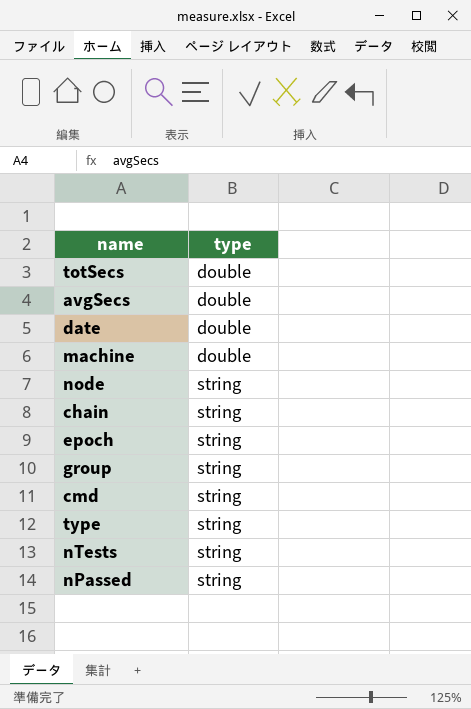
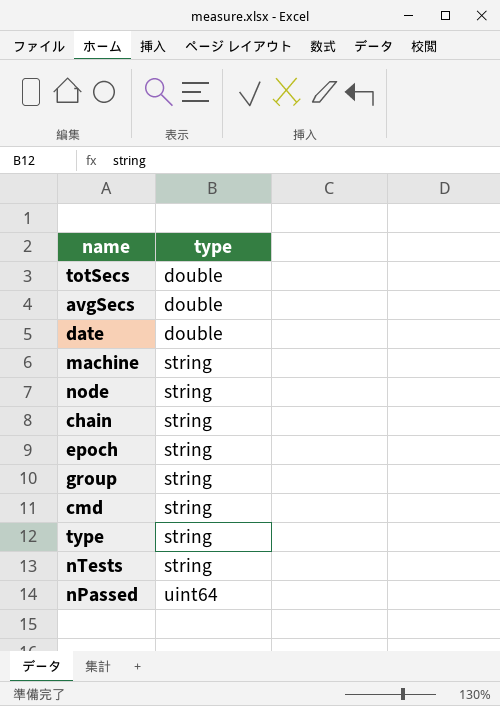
machine | type: double -> string
nPassed | type: string -> uint64

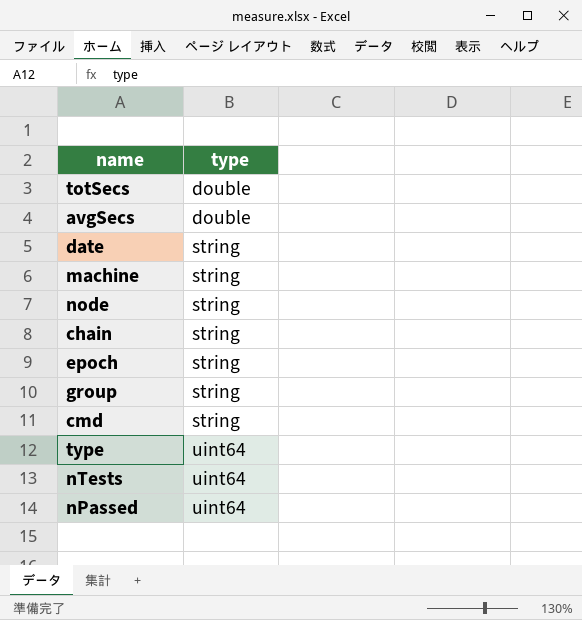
date | type: double -> string
type | type: string -> uint64
nTests | type: string -> uint64

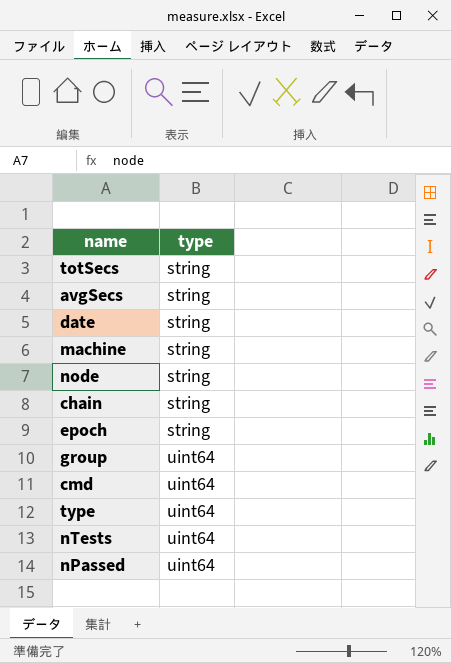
totSecs | type: double -> string
avgSecs | type: double -> string
group | type: string -> uint64
cmd | type: string -> uint64

